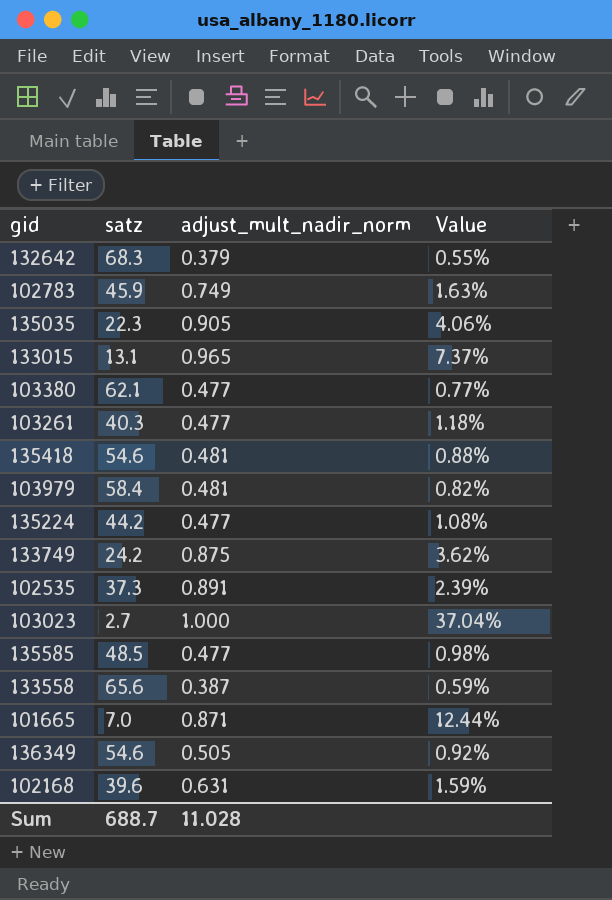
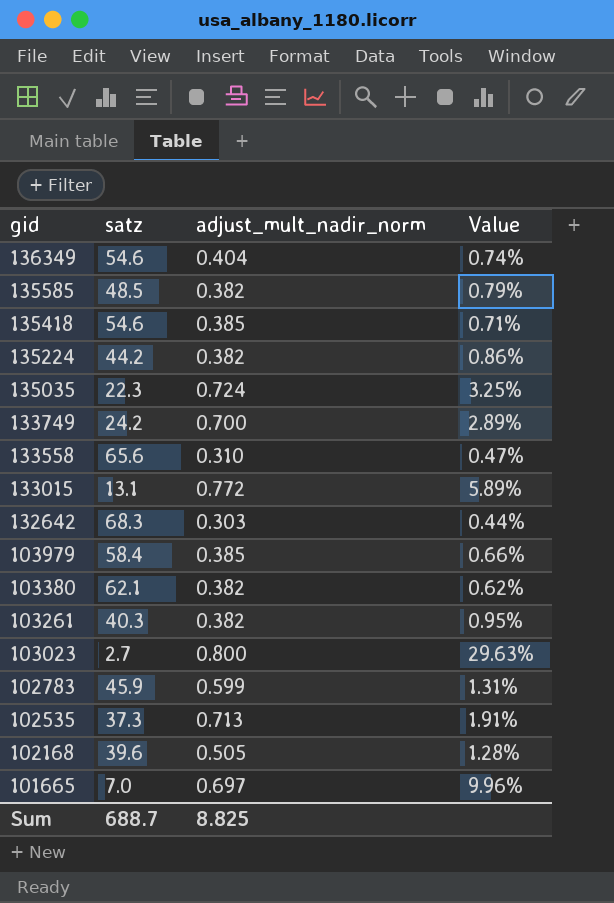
row order: none -> gid descending
136349 | adjust_mult_nadir_norm: 0.505 -> 0.404
136349 | Value: 0.92% -> 0.74%
135585 | adjust_mult_nadir_norm: 0.477 -> 0.382
135585 | Value: 0.98% -> 0.79%
135418 | adjust_mult_nadir_norm: 0.481 -> 0.385
135418 | Value: 0.88% -> 0.71%
135224 | adjust_mult_nadir_norm: 0.477 -> 0.382
135224 | Value: 1.08% -> 0.86%
135035 | adjust_mult_nadir_norm: 0.905 -> 0.724
135035 | Value: 4.06% -> 3.25%
133749 | adjust_mult_nadir_norm: 0.875 -> 0.700
133749 | Value: 3.62% -> 2.89%
133558 | adjust_mult_nadir_norm: 0.387 -> 0.310
133558 | Value: 0.59% -> 0.47%
133015 | adjust_mult_nadir_norm: 0.965 -> 0.772
133015 | Value: 7.37% -> 5.89%
132642 | adjust_mult_nadir_norm: 0.379 -> 0.303
132642 | Value: 0.55% -> 0.44%
103979 | adjust_mult_nadir_norm: 0.481 -> 0.385
103979 | Value: 0.82% -> 0.66%
103380 | adjust_mult_nadir_norm: 0.477 -> 0.382
103380 | Value: 0.77% -> 0.62%
103261 | adjust_mult_nadir_norm: 0.477 -> 0.382
103261 | Value: 1.18% -> 0.95%
103023 | adjust_mult_nadir_norm: 1.000 -> 0.800
103023 | Value: 37.04% -> 29.63%
102783 | adjust_mult_nadir_norm: 0.749 -> 0.599
102783 | Value: 1.63% -> 1.31%
102535 | adjust_mult_nadir_norm: 0.891 -> 0.713
102535 | Value: 2.39% -> 1.91%
102168 | adjust_mult_nadir_norm: 0.631 -> 0.505
102168 | Value: 1.59% -> 1.28%
101665 | adjust_mult_nadir_norm: 0.871 -> 0.697
101665 | Value: 12.44% -> 9.96%
Sum | adjust_mult_nadir_norm: 11.028 -> 8.825

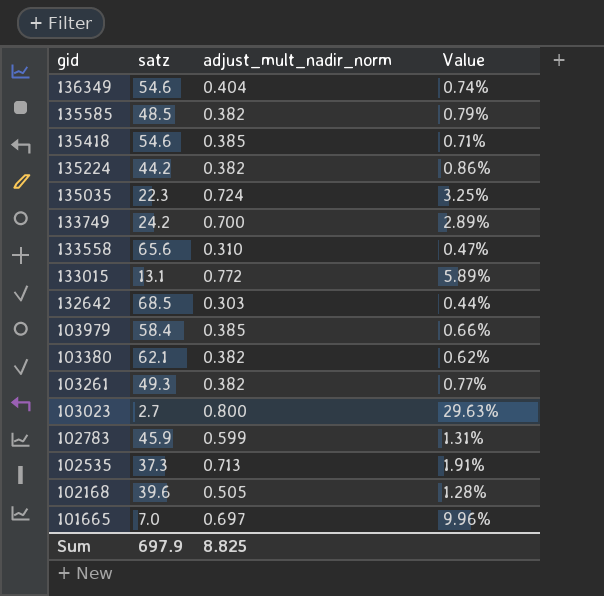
132642 | satz: 68.3 -> 68.5
103261 | satz: 40.3 -> 49.3
103261 | Value: 0.95% -> 0.77%
Sum | satz: 688.7 -> 697.9

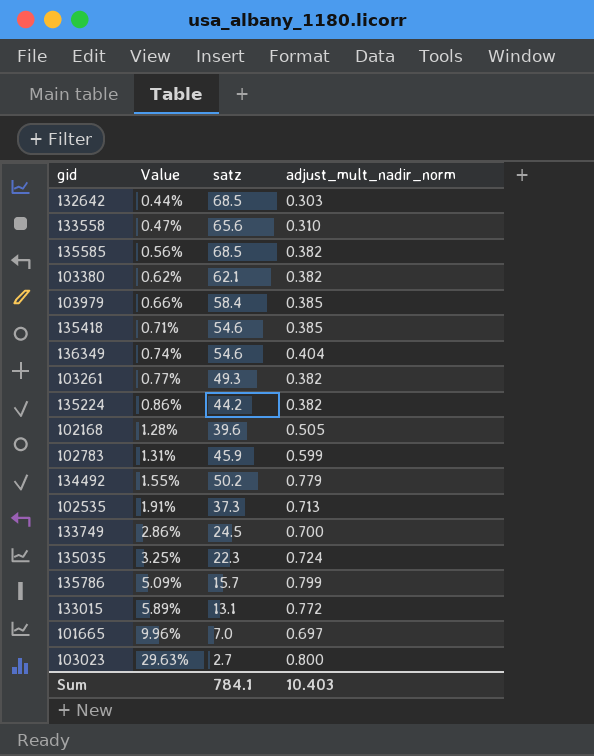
row order: gid descending -> Value ascending
column Value | position: 4 -> 2
135585 | Value: 0.79% -> 0.56%
135585 | satz: 48.5 -> 68.5
row 134492: none -> 1.55% | 50.2 | 0.779
133749 | Value: 2.89% -> 2.86%
133749 | satz: 24.2 -> 24.5
row 135786: none -> 5.09% | 15.7 | 0.799
Sum | satz: 697.9 -> 784.1
Sum | adjust_mult_nadir_norm: 8.825 -> 10.403

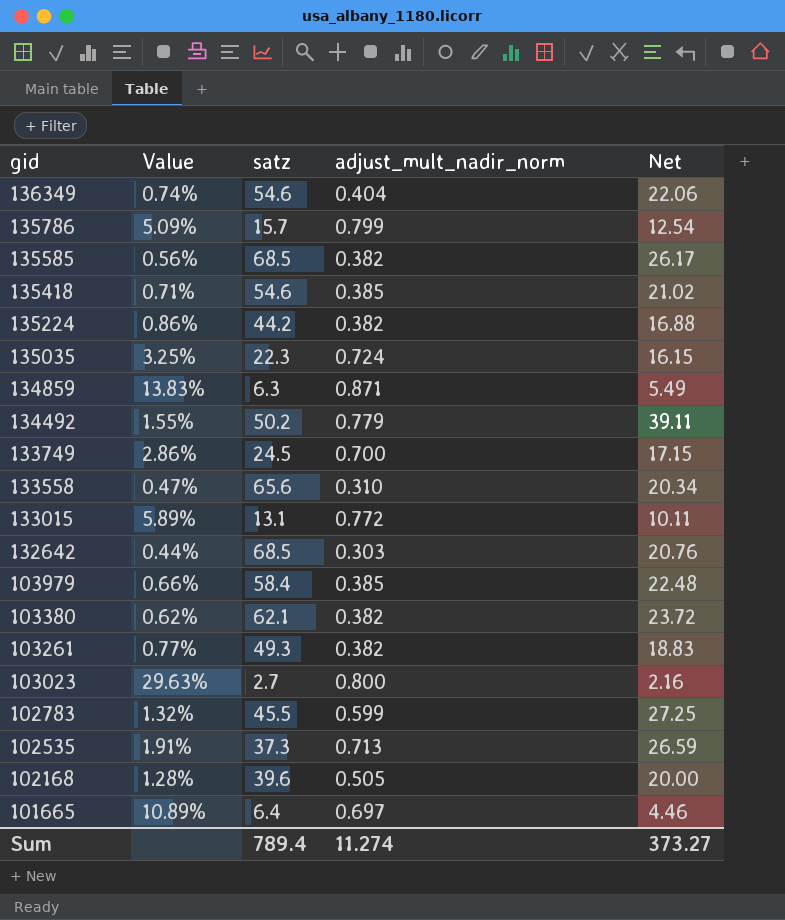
row order: Value ascending -> gid descending
column Net | formula: none -> [satz] * [adjust_mult_nadir_norm]
row 134859: none -> 13.83% | 6.3 | 0.871 | 5.49
102783 | Value: 1.31% -> 1.32%
102783 | satz: 45.9 -> 45.5
101665 | Value: 9.96% -> 10.89%
101665 | satz: 7.0 -> 6.4
Sum | satz: 784.1 -> 789.4
Sum | adjust_mult_nadir_norm: 10.403 -> 11.274

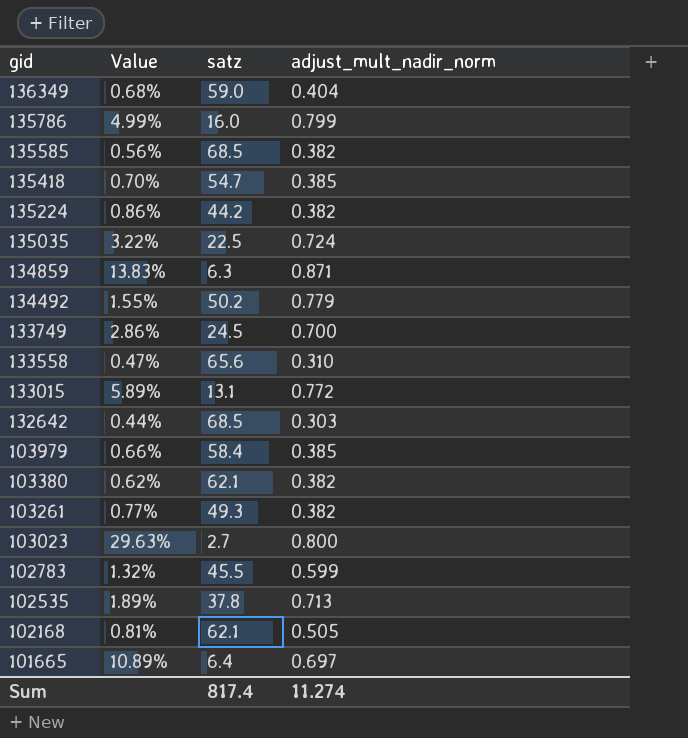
column Net | formula: [satz] * [adjust_mult_nadir_norm] -> none
136349 | Value: 0.74% -> 0.68%
136349 | satz: 54.6 -> 59.0
135786 | Value: 5.09% -> 4.99%
135786 | satz: 15.7 -> 16.0
135418 | Value: 0.71% -> 0.70%
135418 | satz: 54.6 -> 54.7
135035 | Value: 3.25% -> 3.22%
135035 | satz: 22.3 -> 22.5
102535 | Value: 1.91% -> 1.89%
102535 | satz: 37.3 -> 37.8
102168 | Value: 1.28% -> 0.81%
102168 | satz: 39.6 -> 62.1
Sum | satz: 789.4 -> 817.4

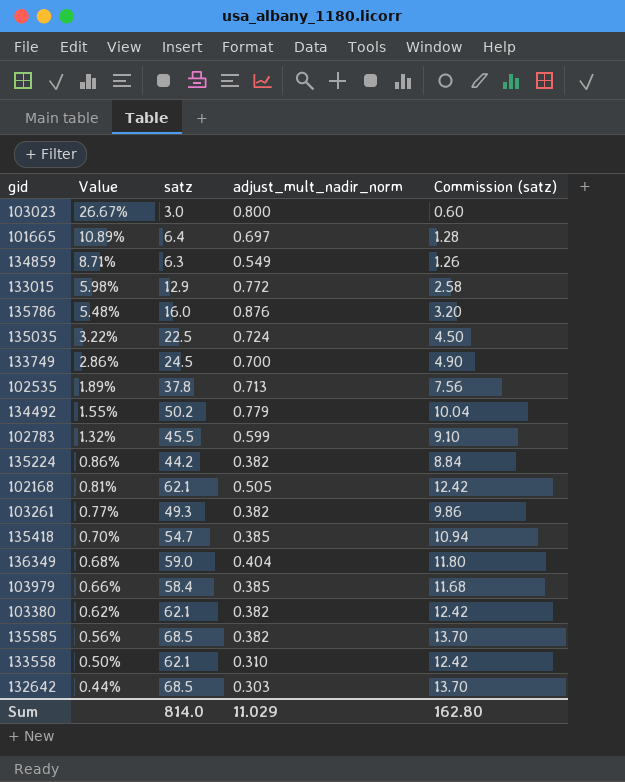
row order: gid descending -> Value descending
column Commission (satz) | formula: none -> [satz] * 0.2
103023 | Value: 29.63% -> 26.67%
103023 | satz: 2.7 -> 3.0
134859 | Value: 13.83% -> 8.71%
134859 | adjust_mult_nadir_norm: 0.871 -> 0.549
133015 | Value: 5.89% -> 5.98%
133015 | satz: 13.1 -> 12.9
135786 | Value: 4.99% -> 5.48%
135786 | adjust_mult_nadir_norm: 0.799 -> 0.876
133558 | Value: 0.47% -> 0.50%
133558 | satz: 65.6 -> 62.1
Sum | satz: 817.4 -> 814.0
Sum | adjust_mult_nadir_norm: 11.274 -> 11.029

